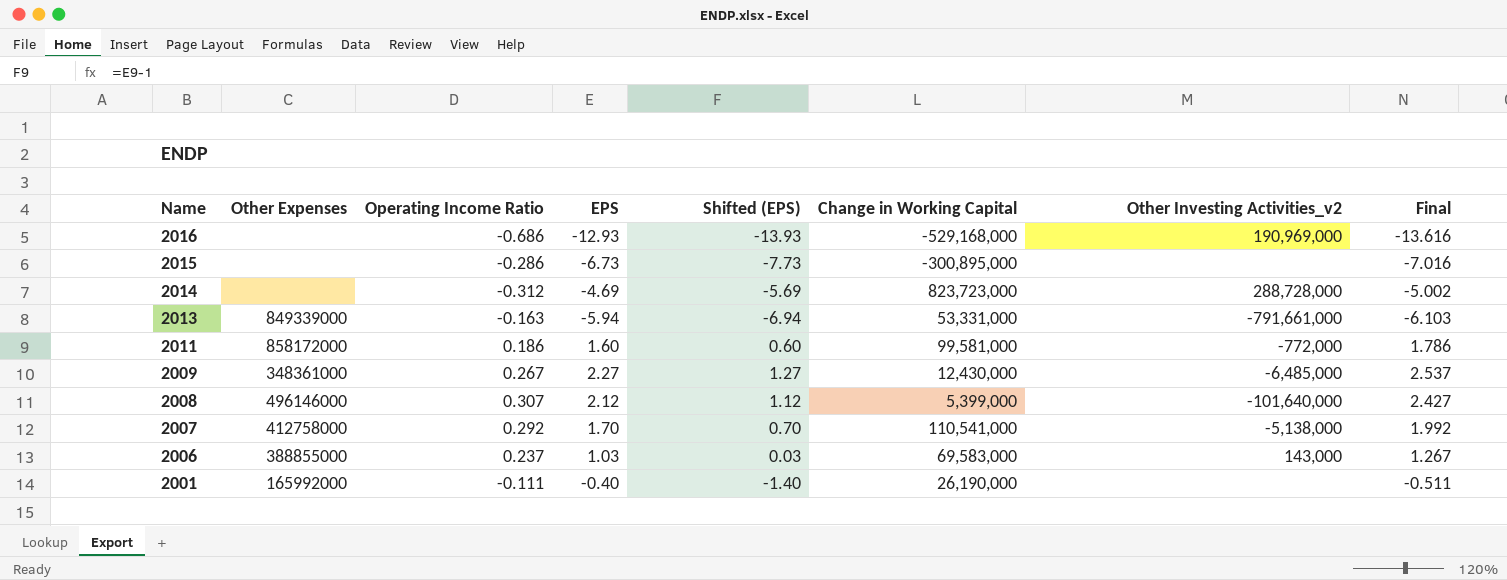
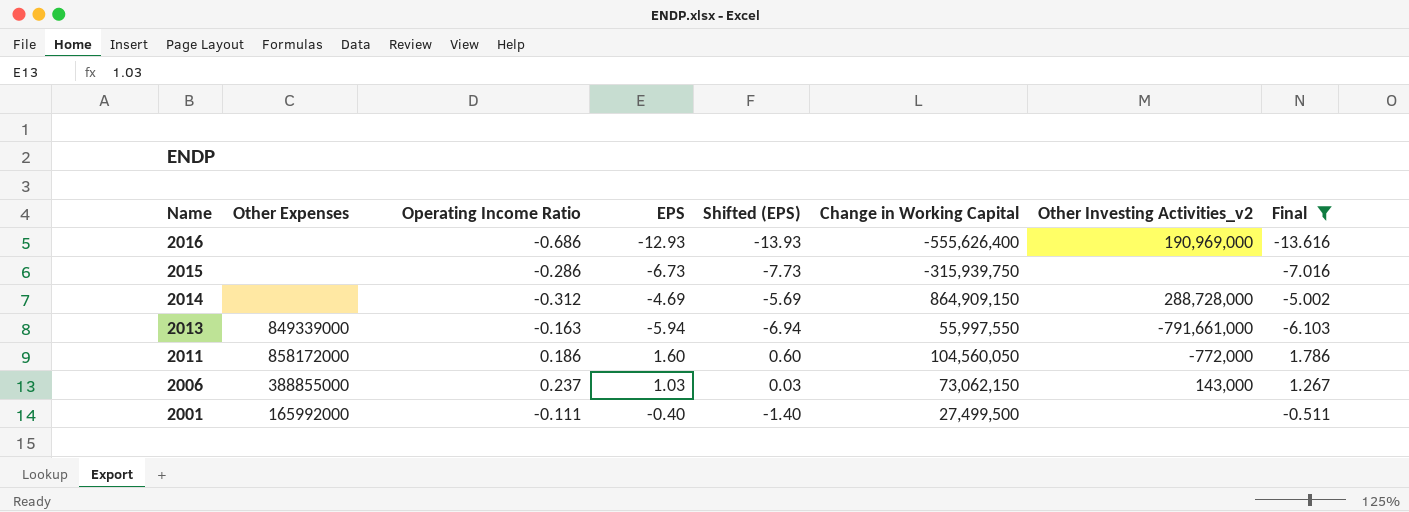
filter: none -> Final <= 1.786
2016 | Change in Working Capital: -529,168,000 -> -555,626,400
2015 | Change in Working Capital: -300,895,000 -> -315,939,750
2014 | Change in Working Capital: 823,723,000 -> 864,909,150
2013 | Change in Working Capital: 53,331,000 -> 55,997,550
2011 | Change in Working Capital: 99,581,000 -> 104,560,050
2006 | Change in Working Capital: 69,583,000 -> 73,062,150
2001 | Change in Working Capital: 26,190,000 -> 27,499,500

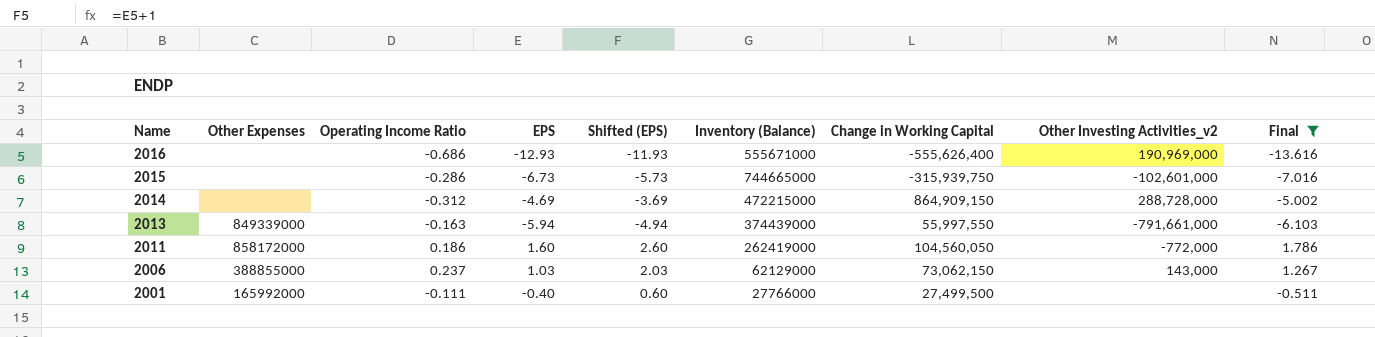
column Shifted (EPS) | formula: [EPS] - 1 -> [EPS] + 1
column Inventory (Balance) | position: none -> 6
2015 | Other Investing Activities_v2: none -> -102,601,000

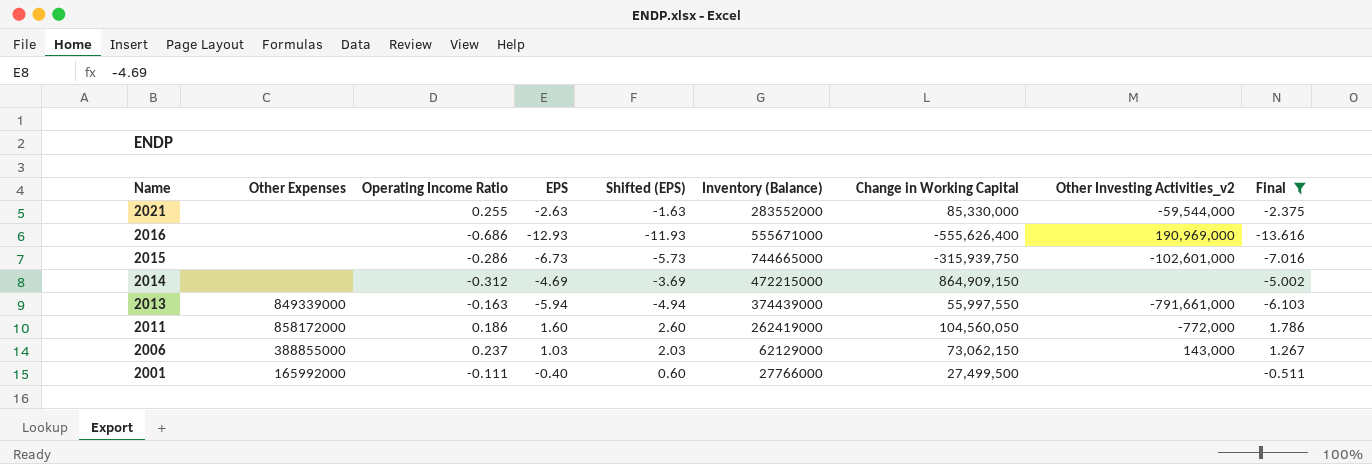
row 2021: none -> none | 0.255 | -2.63 | -1.63 | 283552000 | 85,330,000 | -59,544,000 | -2.375
2014 | Other Investing Activities_v2: 288,728,000 -> none

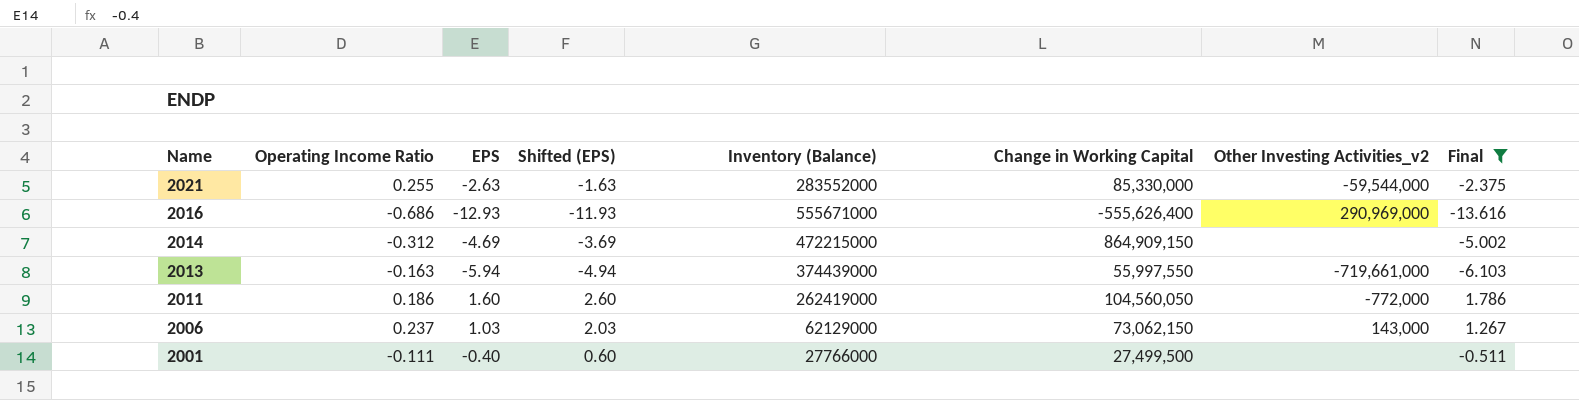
column Other Expenses | position: 2 -> none
row 2015: none | -0.286 | -6.73 | -5.73 | 744665000 | -315,939,750 | -102,601,000 | -7.016 -> none
2016 | Other Investing Activities_v2: 190,969,000 -> 290,969,000
2013 | Other Investing Activities_v2: -791,661,000 -> -719,661,000

